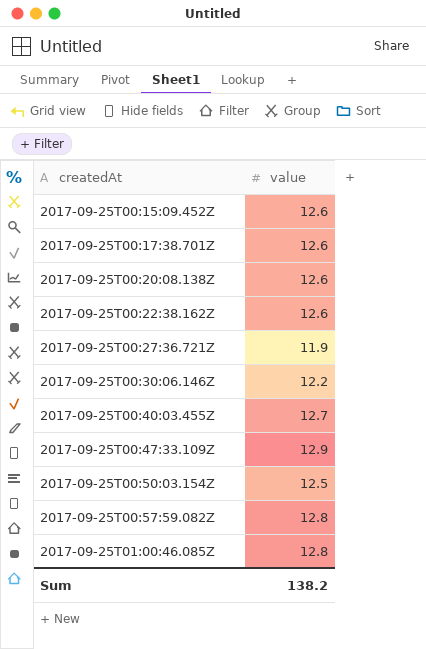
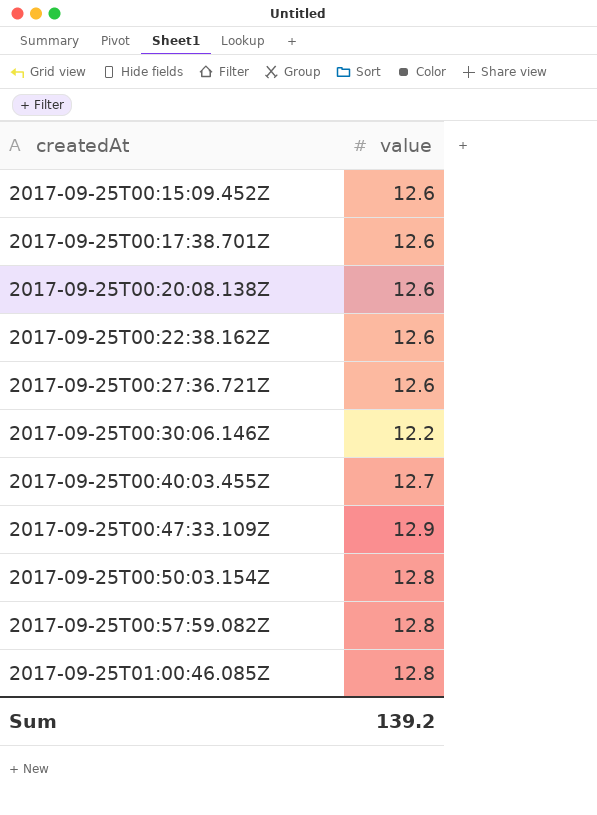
2017-09-25T00:27:36.721Z | value: 11.9 -> 12.6
2017-09-25T00:50:03.154Z | value: 12.5 -> 12.8
Sum | value: 138.2 -> 139.2

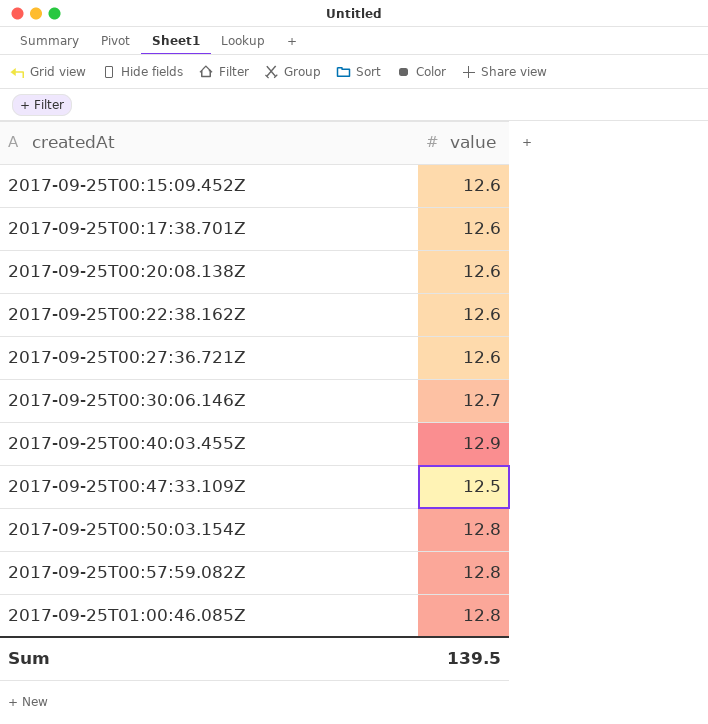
2017-09-25T00:30:06.146Z | value: 12.2 -> 12.7
2017-09-25T00:40:03.455Z | value: 12.7 -> 12.9
2017-09-25T00:47:33.109Z | value: 12.9 -> 12.5
Sum | value: 139.2 -> 139.5

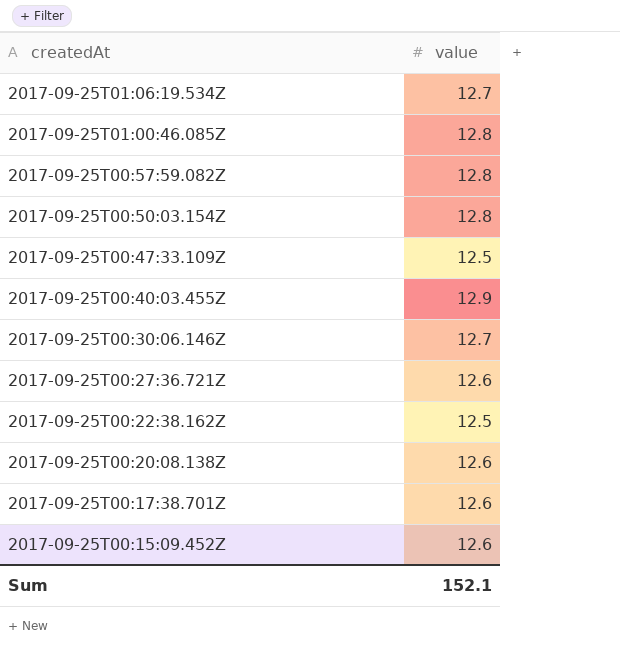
row order: createdAt ascending -> createdAt descending
row 2017-09-25T01:06:19.534Z: none -> 12.7
2017-09-25T00:22:38.162Z | value: 12.6 -> 12.5
Sum | value: 139.5 -> 152.1

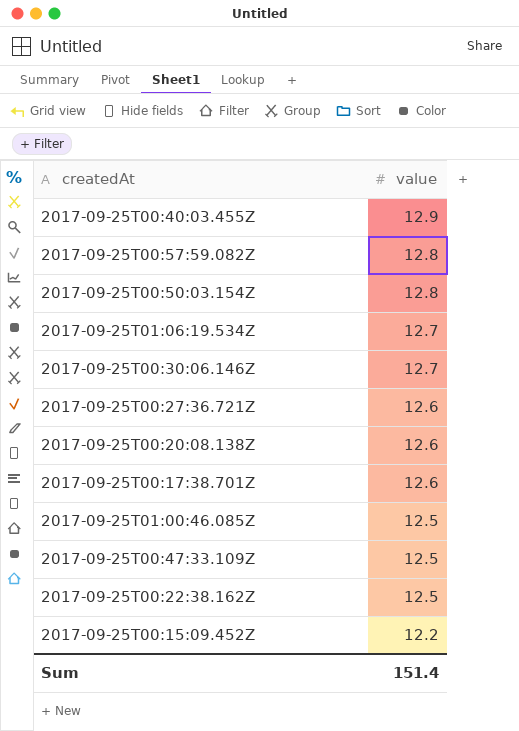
row order: createdAt descending -> value descending
2017-09-25T01:00:46.085Z | value: 12.8 -> 12.5
2017-09-25T00:15:09.452Z | value: 12.6 -> 12.2
Sum | value: 152.1 -> 151.4

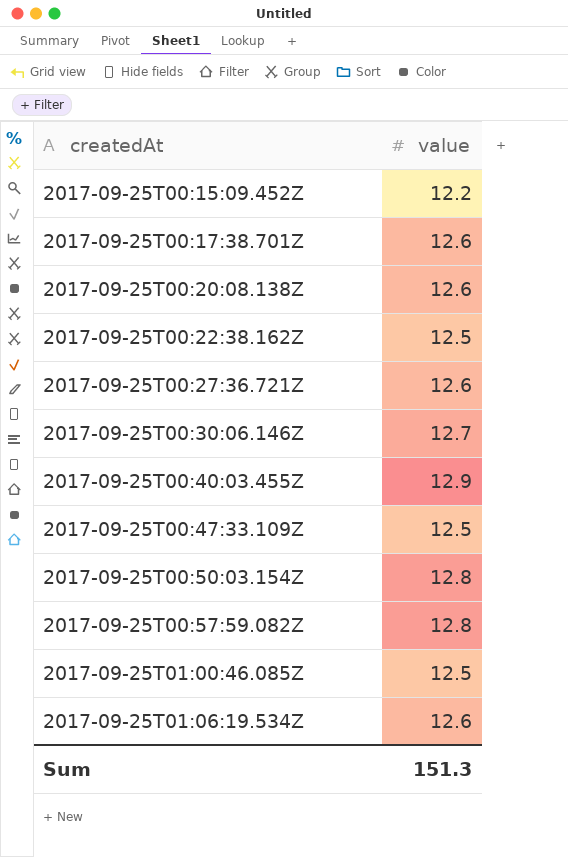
row order: value descending -> createdAt ascending
2017-09-25T01:06:19.534Z | value: 12.7 -> 12.6
Sum | value: 151.4 -> 151.3

